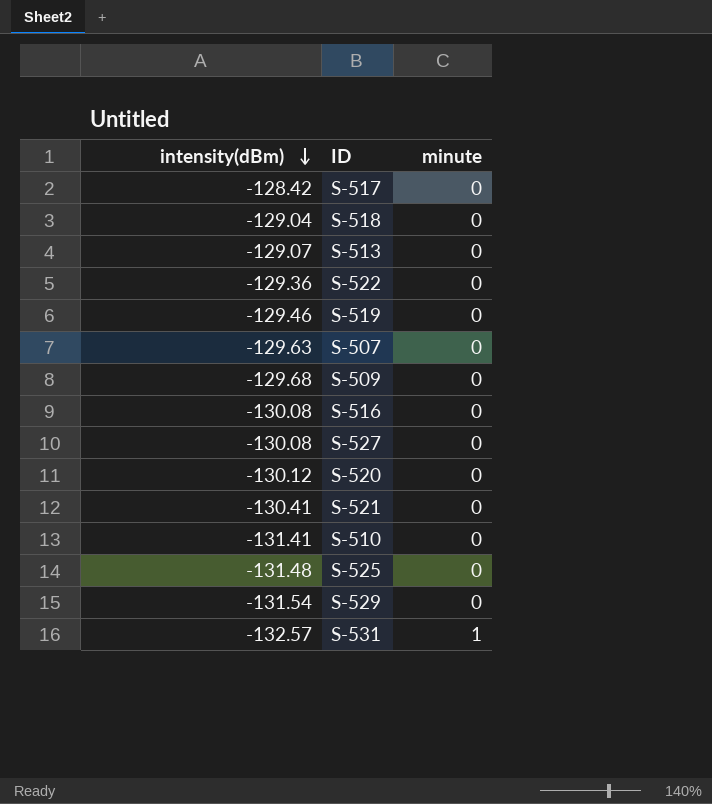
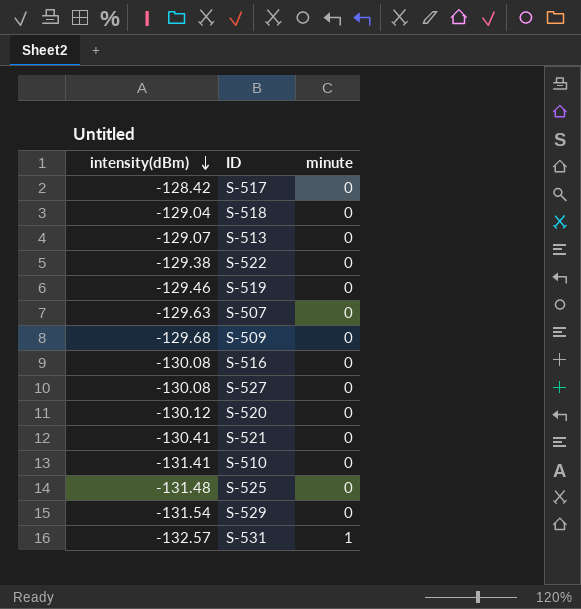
S-522 | intensity(dBm): -129.36 -> -129.38

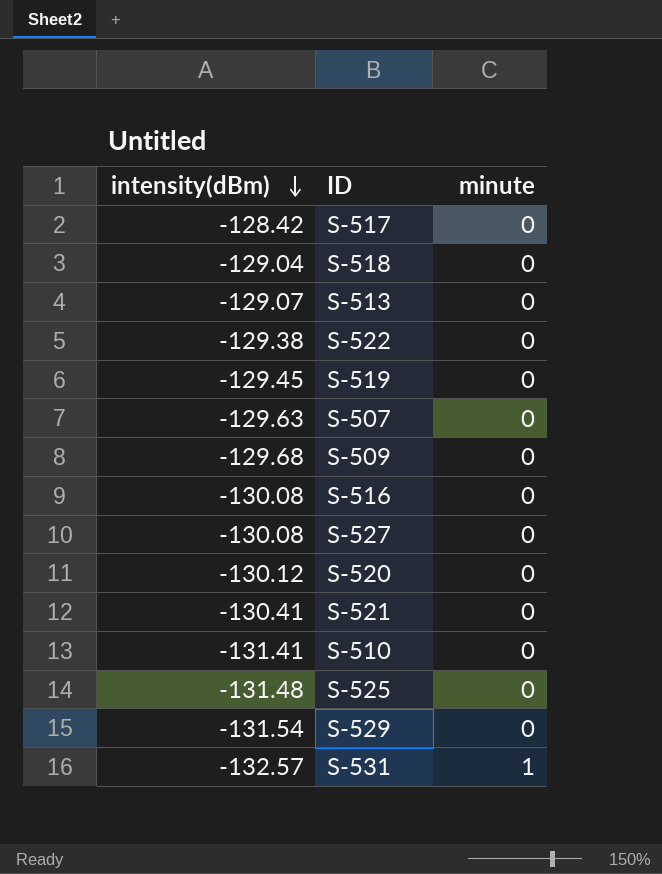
S-519 | intensity(dBm): -129.46 -> -129.45

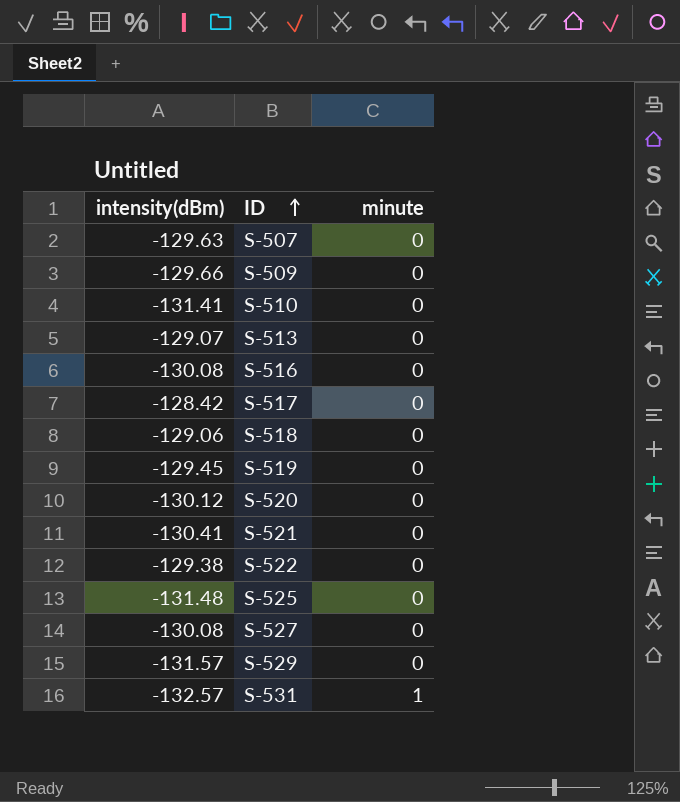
row order: intensity(dBm) descending -> ID ascending
S-509 | intensity(dBm): -129.68 -> -129.66
S-518 | intensity(dBm): -129.04 -> -129.06
S-529 | intensity(dBm): -131.54 -> -131.57

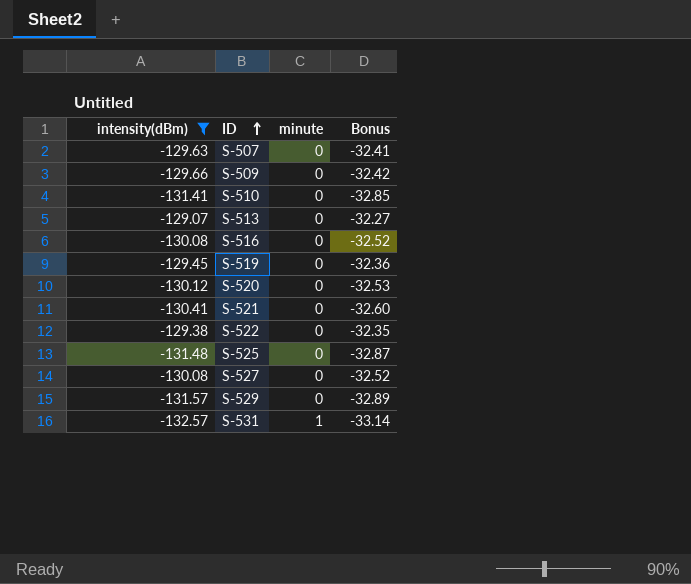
filter: none -> intensity(dBm) <= -129.07
column Bonus | formula: none -> [intensity(dBm)] * 0.25

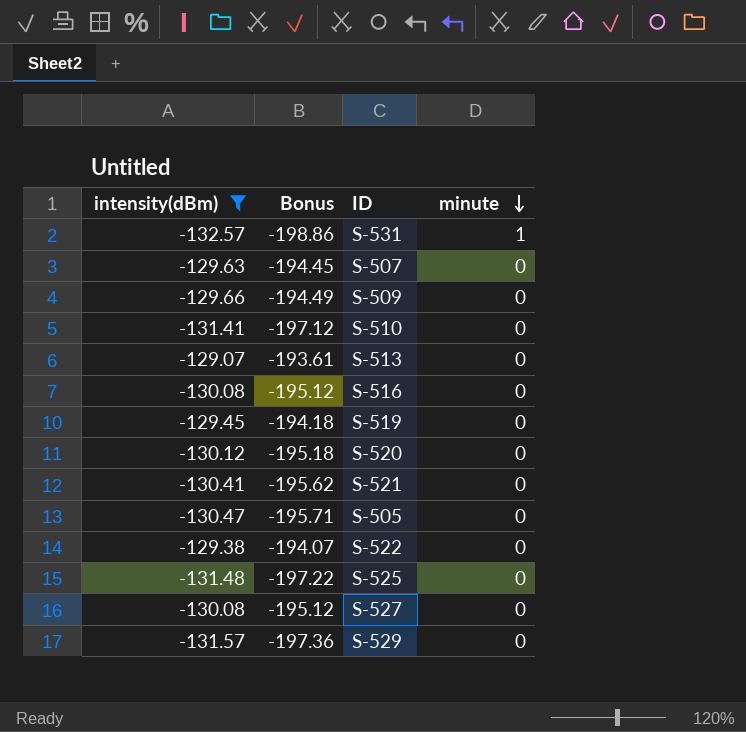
row order: ID ascending -> minute descending
column Bonus | formula: [intensity(dBm)] * 0.25 -> [intensity(dBm)] * 1.5
column Bonus | position: 4 -> 2
row S-505: none -> -130.47 | -195.71 | 0

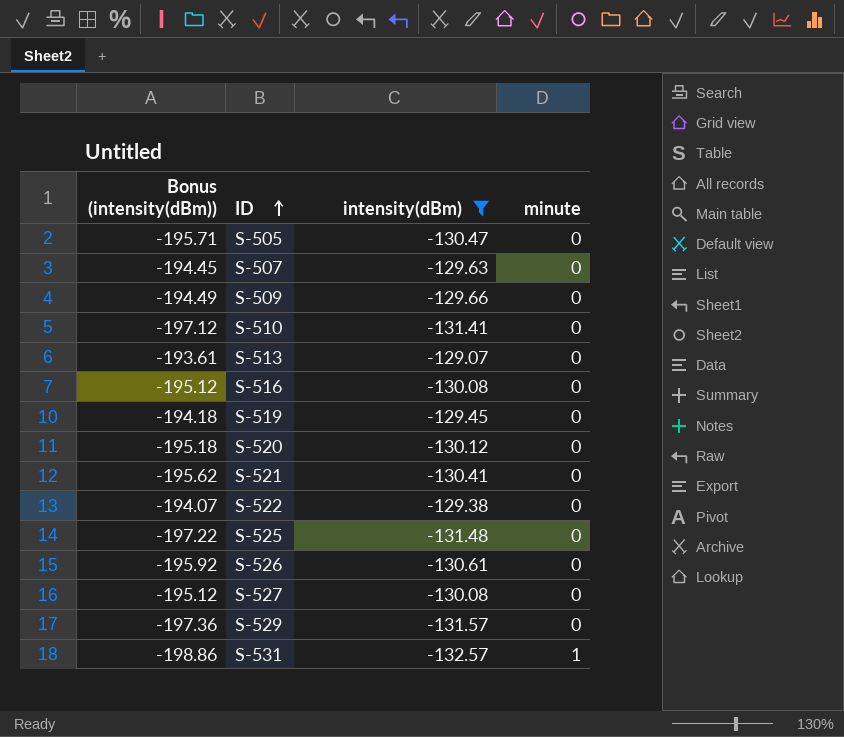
row order: minute descending -> ID ascending
column name: Bonus -> Bonus (intensity(dBm))
column intensity(dBm) | position: 1 -> 3
row S-526: none -> -195.92 | -130.61 | 0

